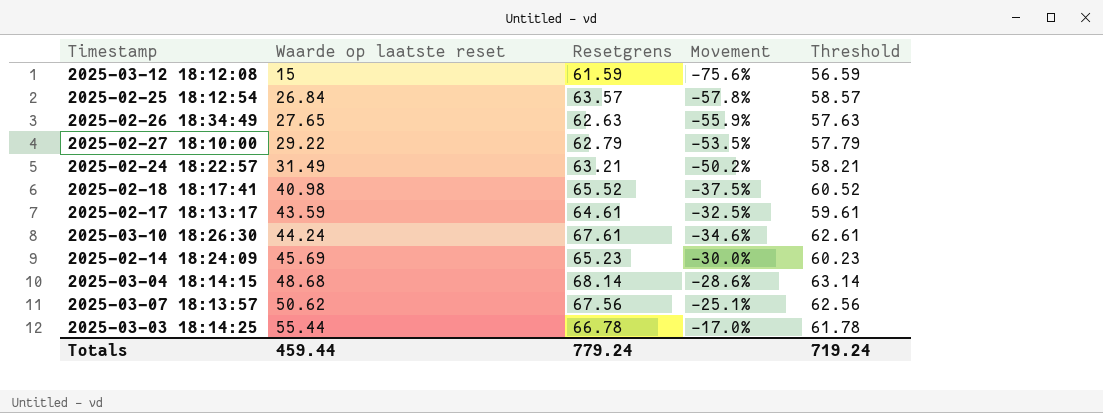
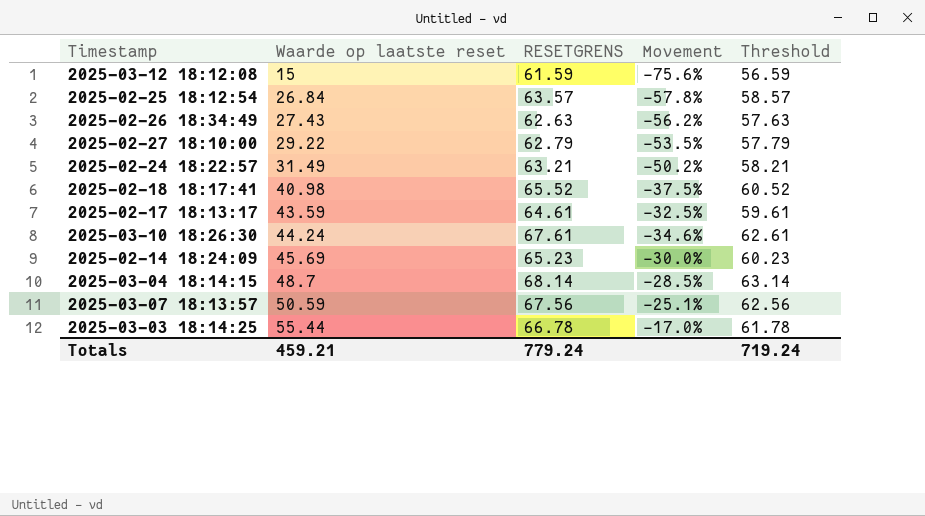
column name: Resetgrens -> RESETGRENS
2025-02-26 18:34:49 | Waarde op laatste reset: 27.65 -> 27.43
2025-02-26 18:34:49 | Movement: -55.9% -> -56.2%
2025-03-04 18:14:15 | Waarde op laatste reset: 48.68 -> 48.7
2025-03-04 18:14:15 | Movement: -28.6% -> -28.5%
2025-03-07 18:13:57 | Waarde op laatste reset: 50.62 -> 50.59
Totals | Waarde op laatste reset: 459.44 -> 459.21

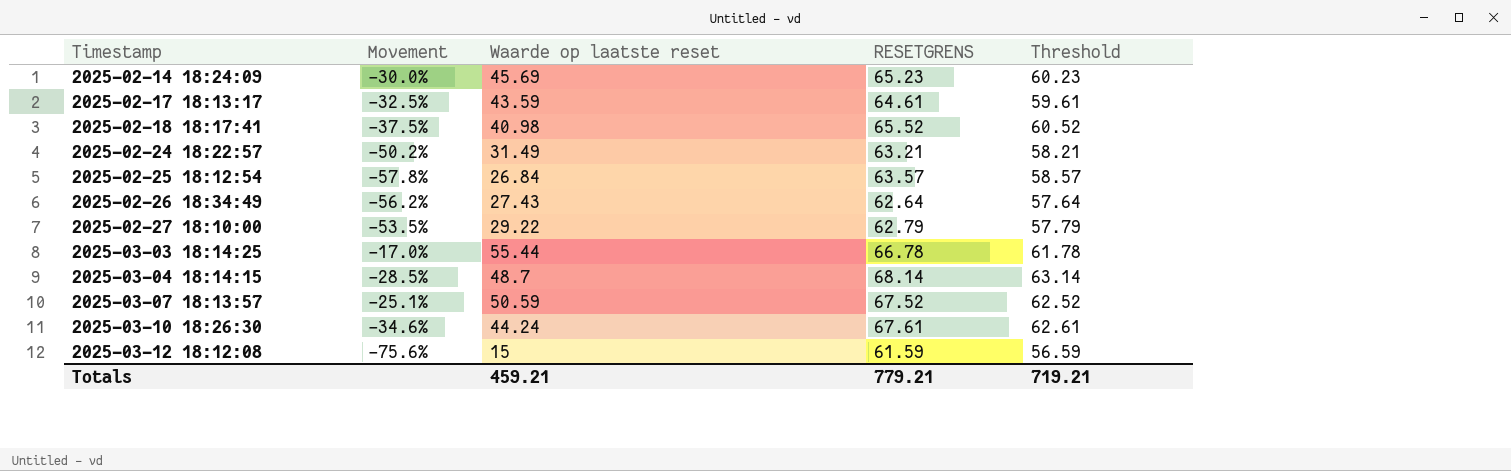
row order: Waarde op laatste reset ascending -> Timestamp ascending
column Movement | position: 4 -> 2
2025-02-26 18:34:49 | RESETGRENS: 62.63 -> 62.64
2025-02-26 18:34:49 | Threshold: 57.63 -> 57.64
2025-03-07 18:13:57 | RESETGRENS: 67.56 -> 67.52
2025-03-07 18:13:57 | Threshold: 62.56 -> 62.52
Totals | RESETGRENS: 779.24 -> 779.21
Totals | Threshold: 719.24 -> 719.21

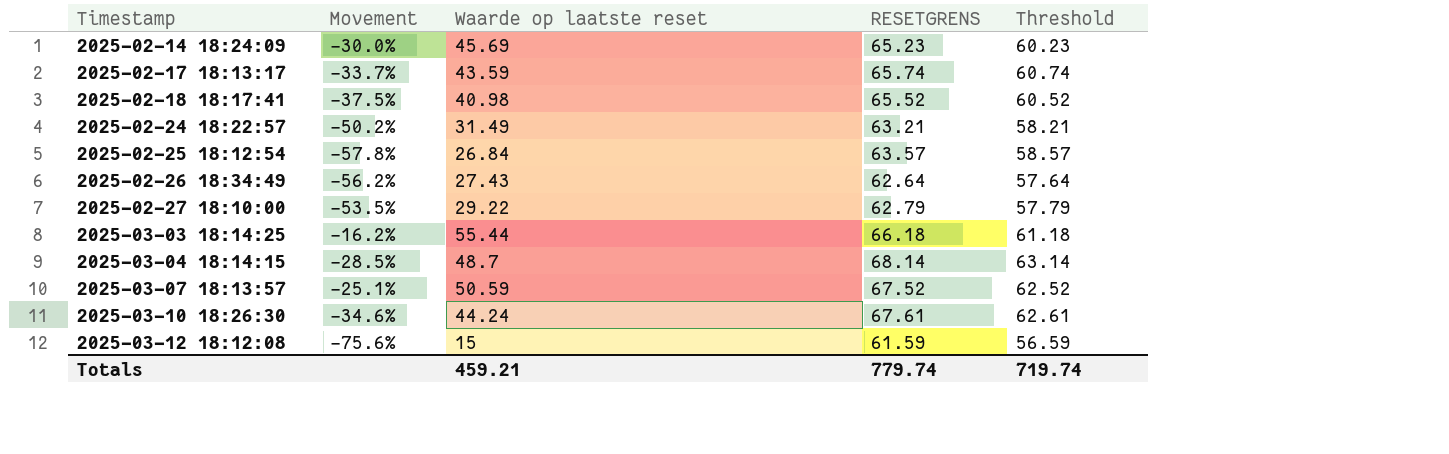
2025-02-17 18:13:17 | Movement: -32.5% -> -33.7%
2025-02-17 18:13:17 | RESETGRENS: 64.61 -> 65.74
2025-02-17 18:13:17 | Threshold: 59.61 -> 60.74
2025-03-03 18:14:25 | Movement: -17.0% -> -16.2%
2025-03-03 18:14:25 | RESETGRENS: 66.78 -> 66.18
2025-03-03 18:14:25 | Threshold: 61.78 -> 61.18
Totals | RESETGRENS: 779.21 -> 779.74
Totals | Threshold: 719.21 -> 719.74

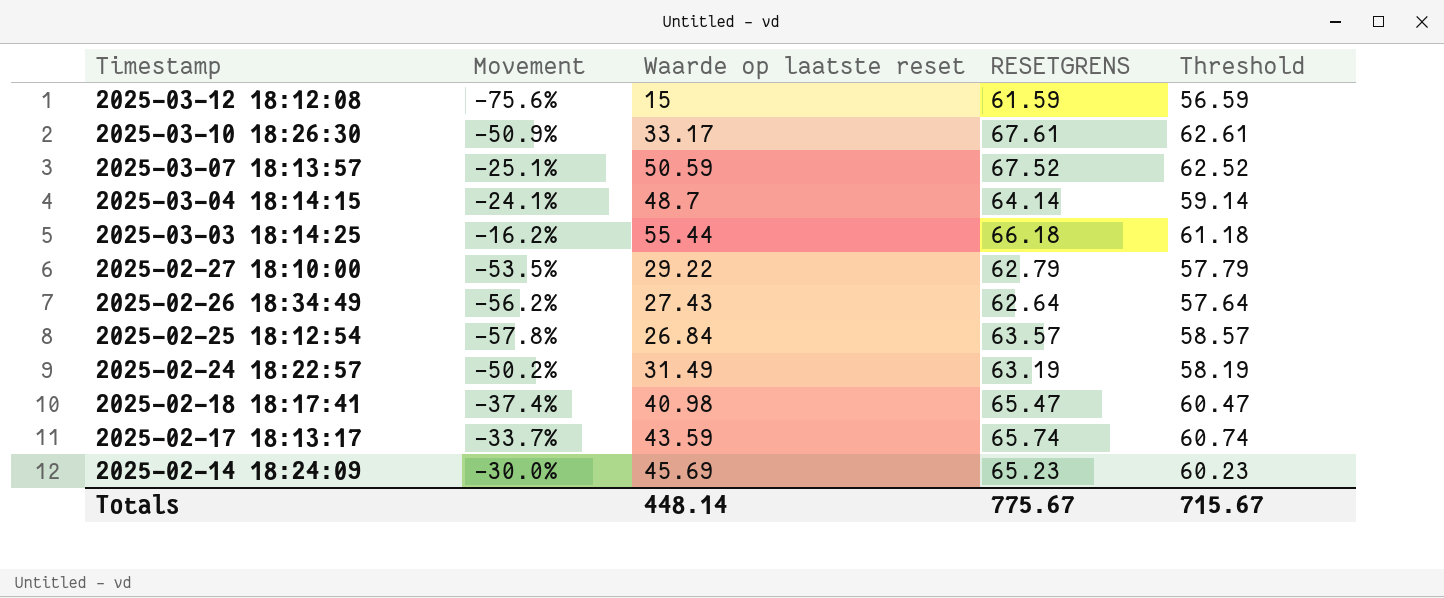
row order: Timestamp ascending -> Timestamp descending
2025-03-10 18:26:30 | Movement: -34.6% -> -50.9%
2025-03-10 18:26:30 | Waarde op laatste reset: 44.24 -> 33.17
2025-03-04 18:14:15 | Movement: -28.5% -> -24.1%
2025-03-04 18:14:15 | RESETGRENS: 68.14 -> 64.14
2025-03-04 18:14:15 | Threshold: 63.14 -> 59.14
2025-02-24 18:22:57 | RESETGRENS: 63.21 -> 63.19
2025-02-24 18:22:57 | Threshold: 58.21 -> 58.19
2025-02-18 18:17:41 | Movement: -37.5% -> -37.4%
2025-02-18 18:17:41 | RESETGRENS: 65.52 -> 65.47
2025-02-18 18:17:41 | Threshold: 60.52 -> 60.47
Totals | Waarde op laatste reset: 459.21 -> 448.14
Totals | RESETGRENS: 779.74 -> 775.67
Totals | Threshold: 719.74 -> 715.67

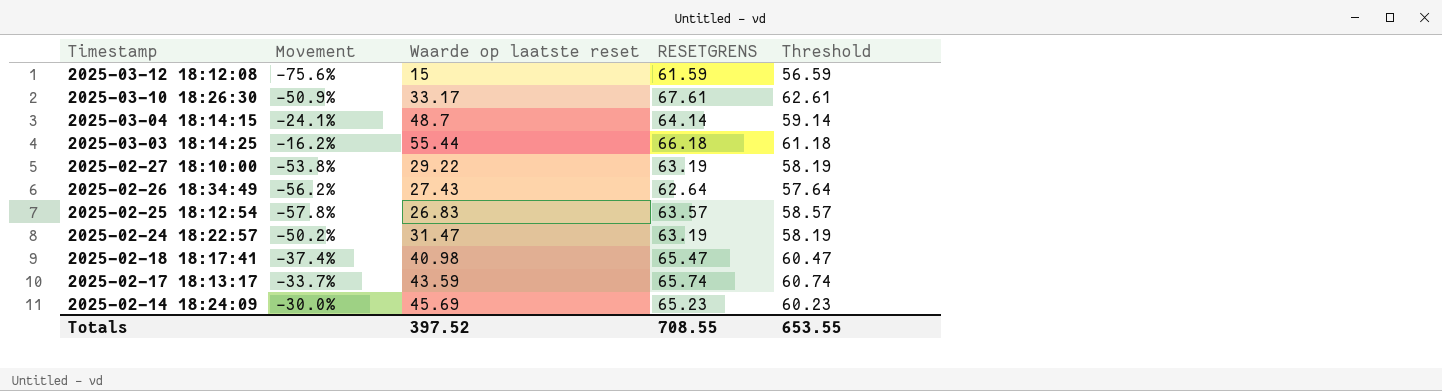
row 2025-03-07 18:13:57: -25.1% | 50.59 | 67.52 | 62.52 -> none
2025-02-27 18:10:00 | Movement: -53.5% -> -53.8%
2025-02-27 18:10:00 | RESETGRENS: 62.79 -> 63.19
2025-02-27 18:10:00 | Threshold: 57.79 -> 58.19
2025-02-25 18:12:54 | Waarde op laatste reset: 26.84 -> 26.83
2025-02-24 18:22:57 | Waarde op laatste reset: 31.49 -> 31.47
Totals | Waarde op laatste reset: 448.14 -> 397.52
Totals | RESETGRENS: 775.67 -> 708.55
Totals | Threshold: 715.67 -> 653.55

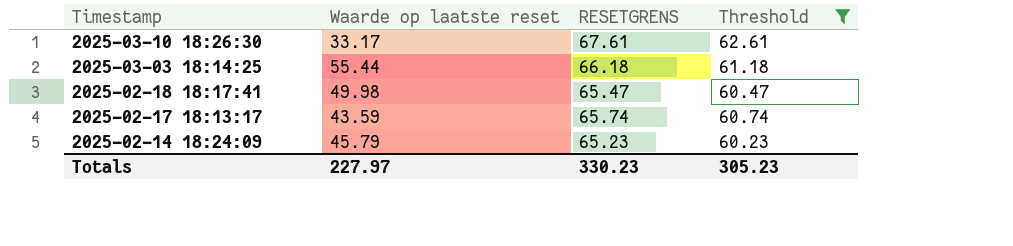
filter: none -> Threshold >= 60.23
column Movement | formula: ([Waarde op laatste reset] - [RESETGRENS]) / [RESETGRENS] -> none
2025-02-18 18:17:41 | Waarde op laatste reset: 40.98 -> 49.98
2025-02-14 18:24:09 | Waarde op laatste reset: 45.69 -> 45.79
Totals | Waarde op laatste reset: 397.52 -> 227.97
Totals | RESETGRENS: 708.55 -> 330.23
Totals | Threshold: 653.55 -> 305.23

